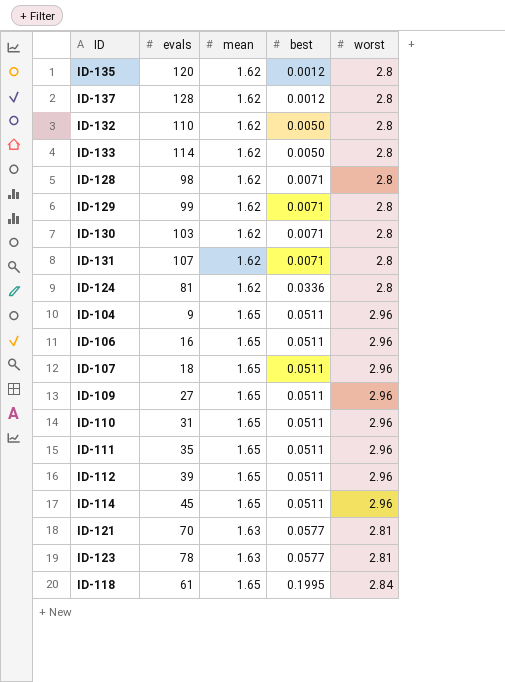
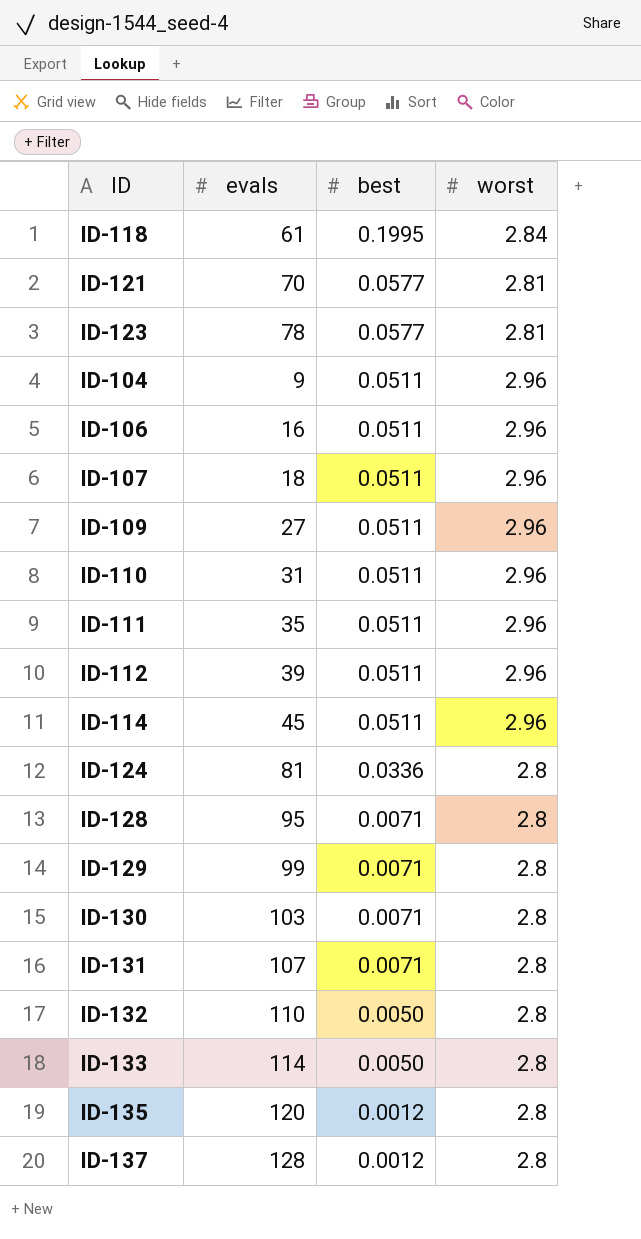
row order: best ascending -> best descending
column mean | position: 3 -> none
ID-128 | evals: 98 -> 95

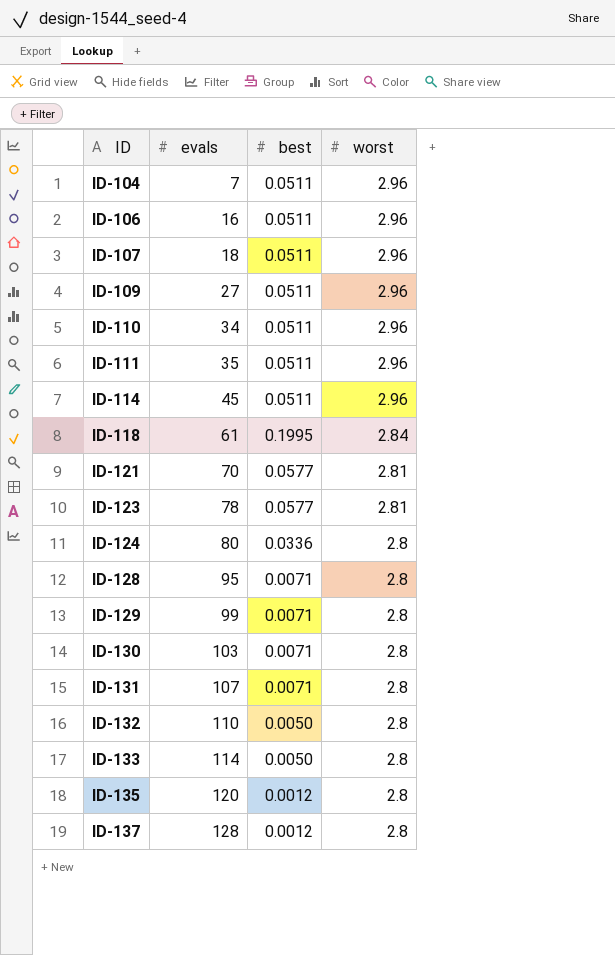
row order: best descending -> ID ascending
row ID-112: 39 | 0.0511 | 2.96 -> none
ID-104 | evals: 9 -> 7
ID-110 | evals: 31 -> 34
ID-124 | evals: 81 -> 80

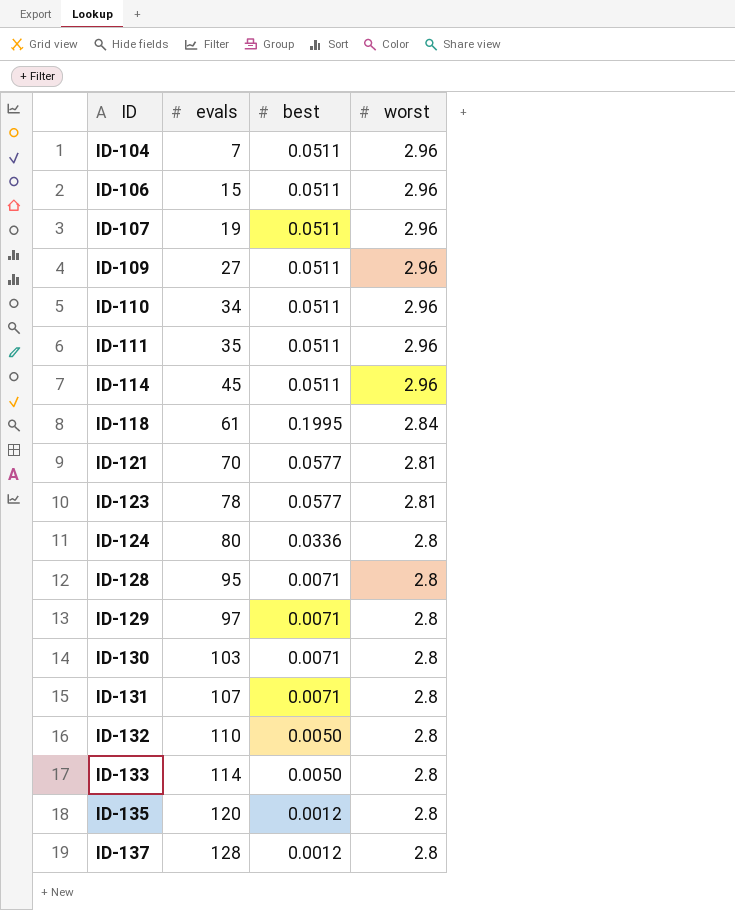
ID-106 | evals: 16 -> 15
ID-107 | evals: 18 -> 19
ID-129 | evals: 99 -> 97

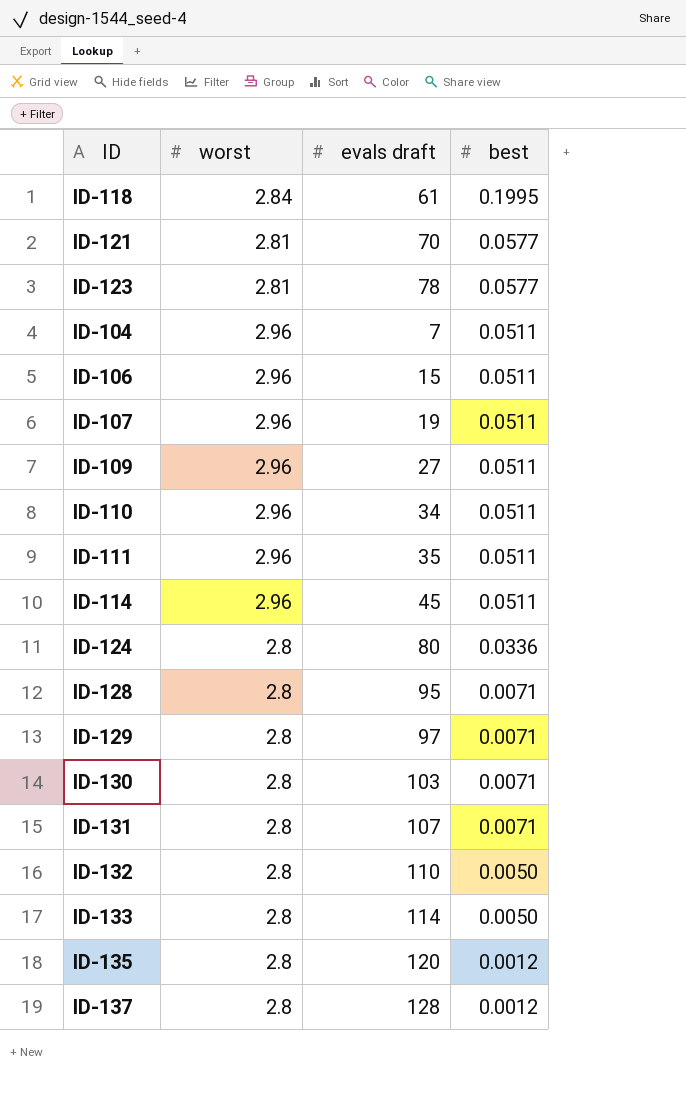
row order: ID ascending -> best descending
column worst | position: 4 -> 2
column name: evals -> evals draft

